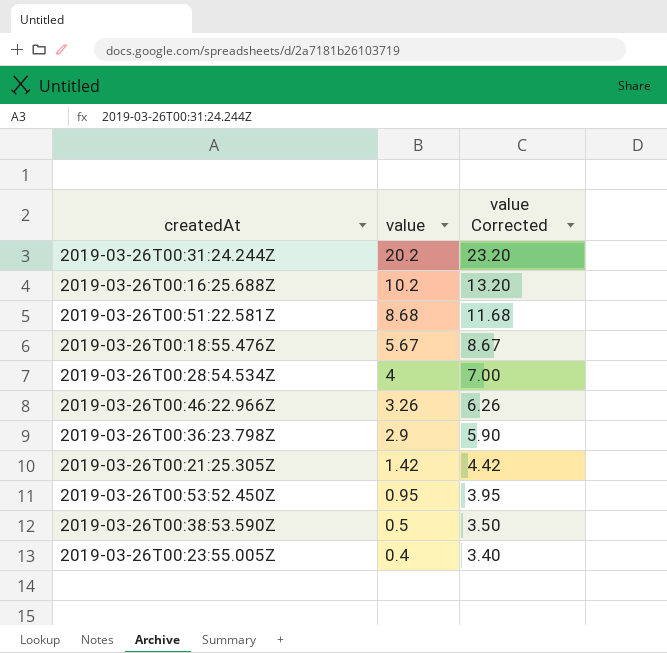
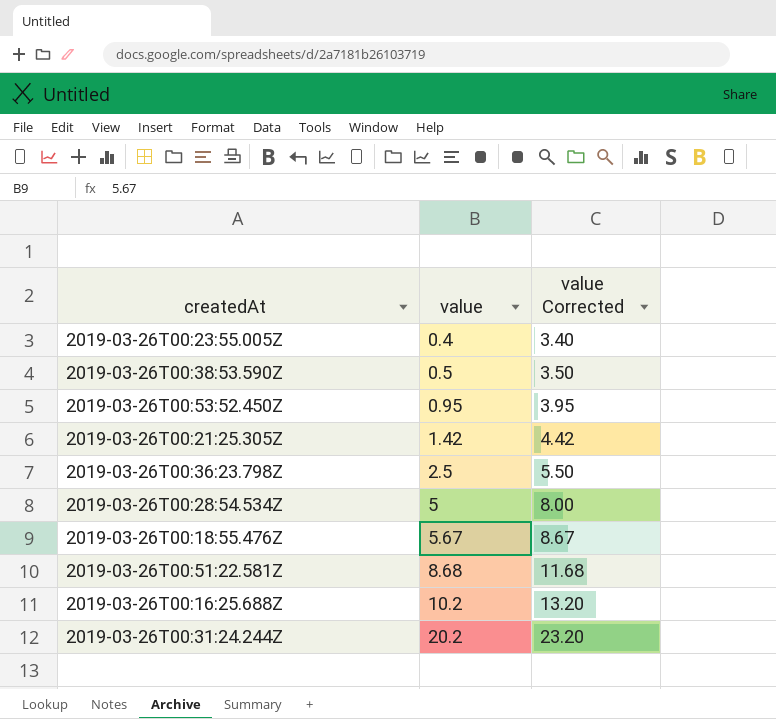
row order: value descending -> value ascending
row 2019-03-26T00:46:22.966Z: 3.26 | 6.26 -> none
2019-03-26T00:36:23.798Z | value: 2.9 -> 2.5
2019-03-26T00:36:23.798Z | value Corrected: 5.90 -> 5.50
2019-03-26T00:28:54.534Z | value: 4 -> 5
2019-03-26T00:28:54.534Z | value Corrected: 7.00 -> 8.00

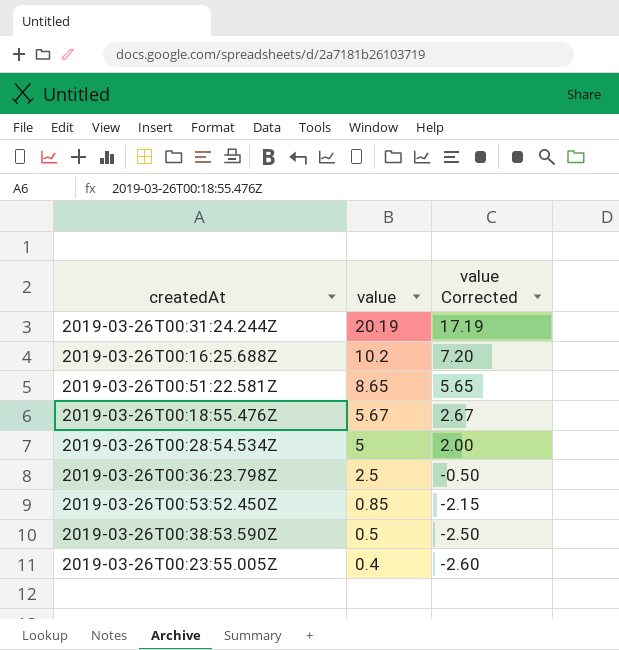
row order: value ascending -> value descending
column value Corrected | formula: [value] + 3 -> [value] - 3
row 2019-03-26T00:21:25.305Z: 1.42 | 4.42 -> none
2019-03-26T00:31:24.244Z | value: 20.2 -> 20.19
2019-03-26T00:51:22.581Z | value: 8.68 -> 8.65
2019-03-26T00:53:52.450Z | value: 0.95 -> 0.85

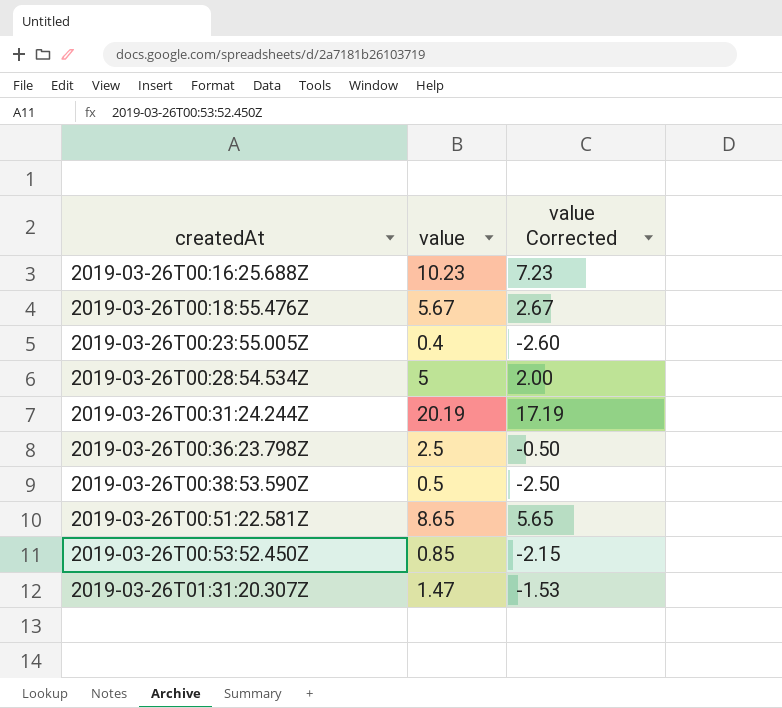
row order: value descending -> createdAt ascending
2019-03-26T00:16:25.688Z | value: 10.2 -> 10.23
2019-03-26T00:16:25.688Z | value Corrected: 7.20 -> 7.23
row 2019-03-26T01:31:20.307Z: none -> 1.47 | -1.53

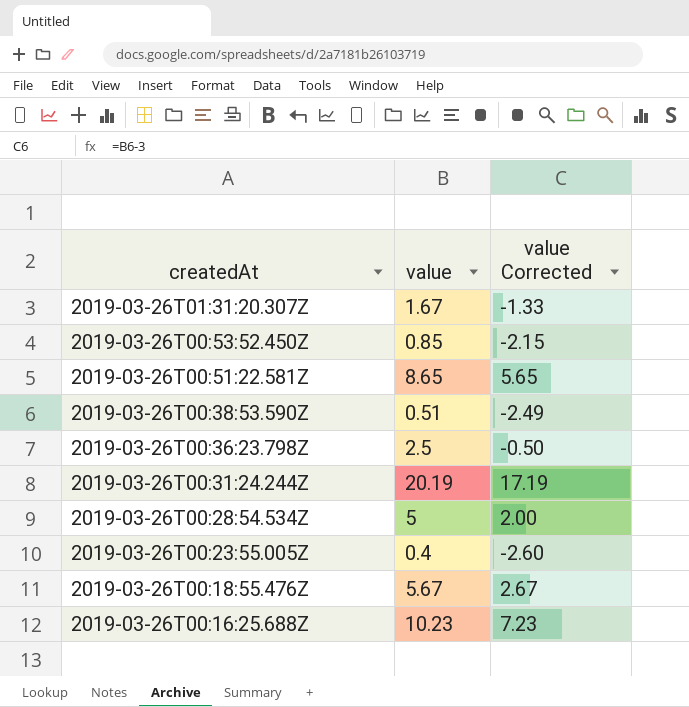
row order: createdAt ascending -> createdAt descending
2019-03-26T01:31:20.307Z | value: 1.47 -> 1.67
2019-03-26T01:31:20.307Z | value Corrected: -1.53 -> -1.33
2019-03-26T00:38:53.590Z | value: 0.5 -> 0.51
2019-03-26T00:38:53.590Z | value Corrected: -2.50 -> -2.49

